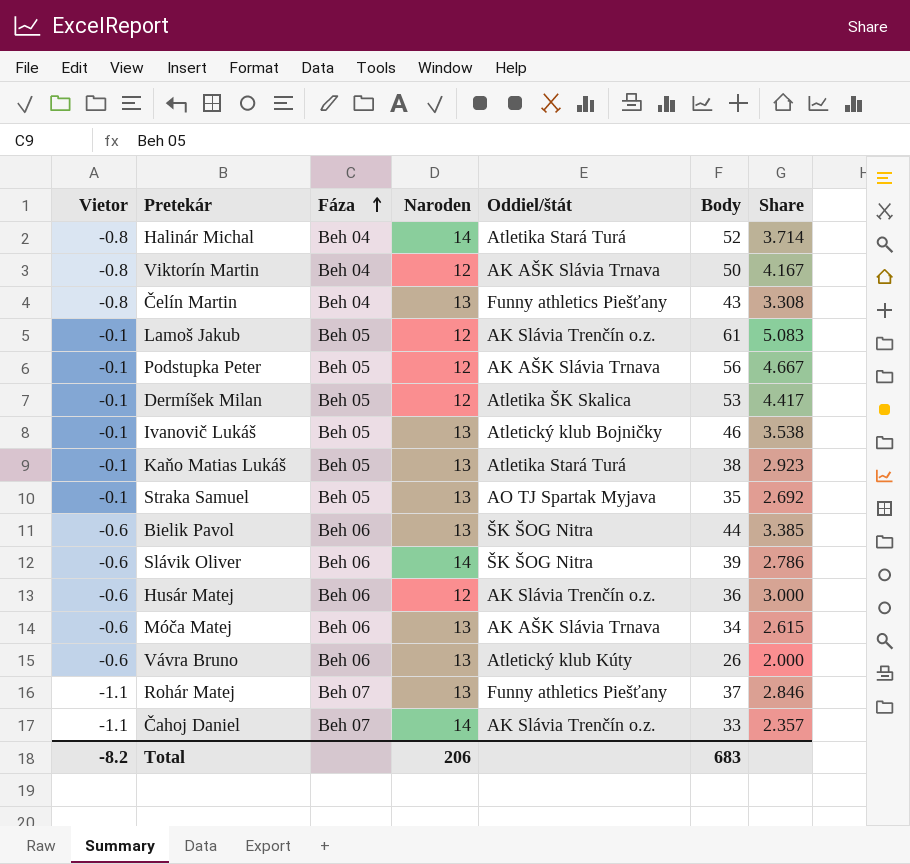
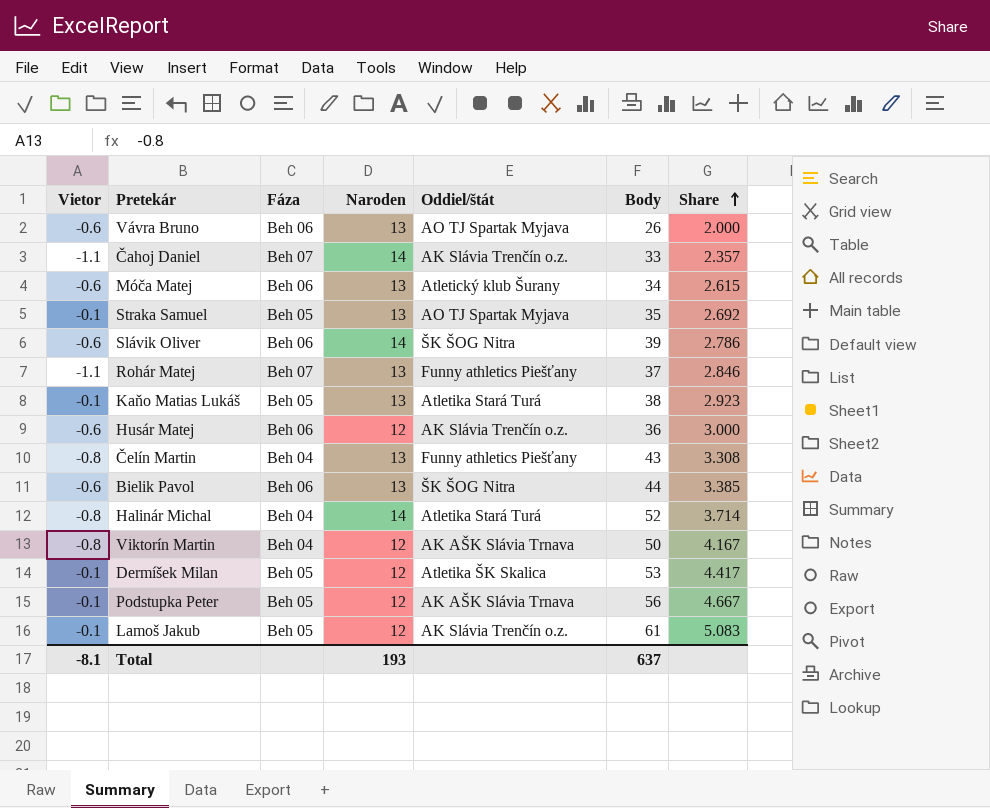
row order: Fáza ascending -> Share ascending
row Ivanovič Lukáš: -0.1 | Beh 05 | 13 | Atletický klub Bojničky | 46 | 3.538 -> none
Vávra Bruno | Oddiel/štát: Atletický klub Kúty -> AO TJ Spartak Myjava
Móča Matej | Oddiel/štát: AK AŠK Slávia Trnava -> Atletický klub Šurany
Total | Vietor: -8.2 -> -8.1
Total | Naroden: 206 -> 193
Total | Body: 683 -> 637

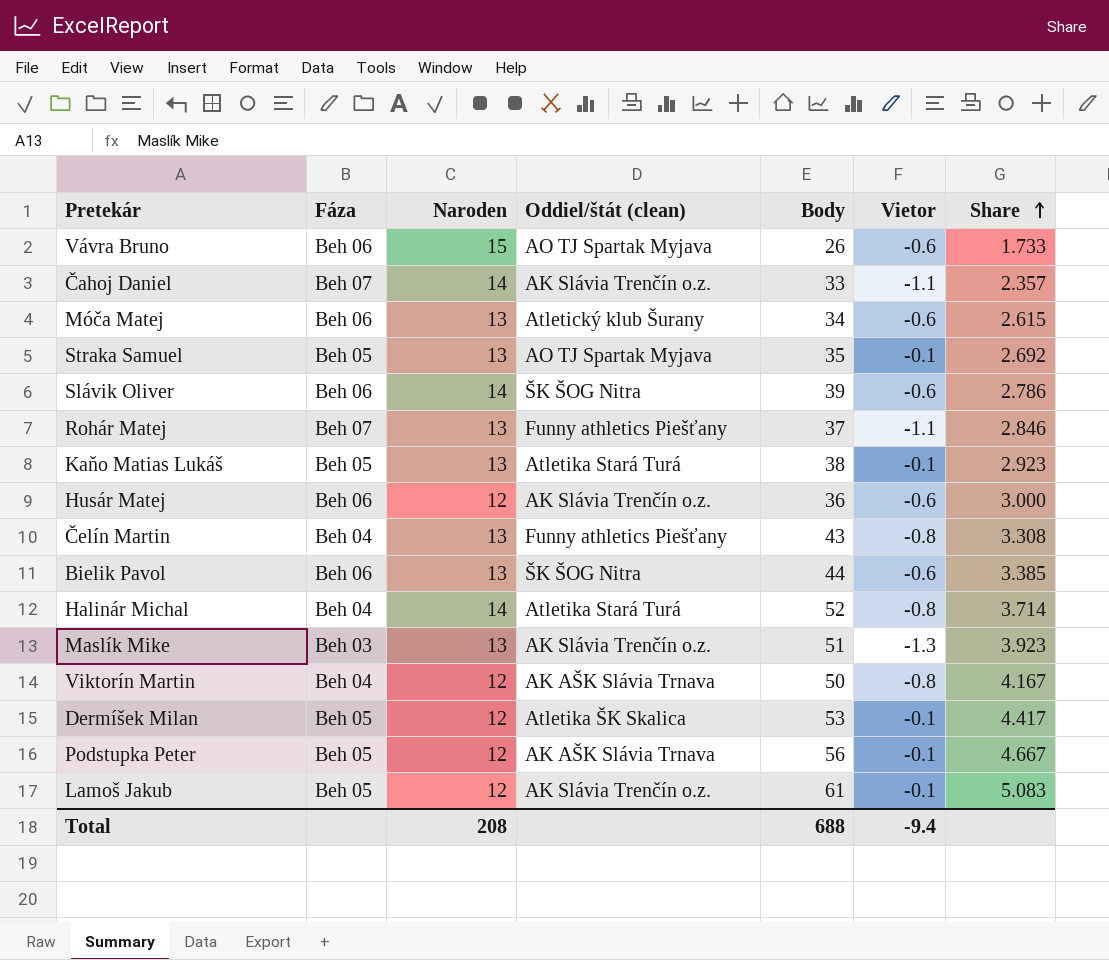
column name: Oddiel/štát -> Oddiel/štát (clean)
column Vietor | position: 1 -> 6
Vávra Bruno | Naroden: 13 -> 15
Vávra Bruno | Share: 2.000 -> 1.733
row Maslík Mike: none -> Beh 03 | 13 | AK Slávia Trenčín o.z. | 51 | -1.3 | 3.923
Total | Naroden: 193 -> 208
Total | Body: 637 -> 688
Total | Vietor: -8.1 -> -9.4

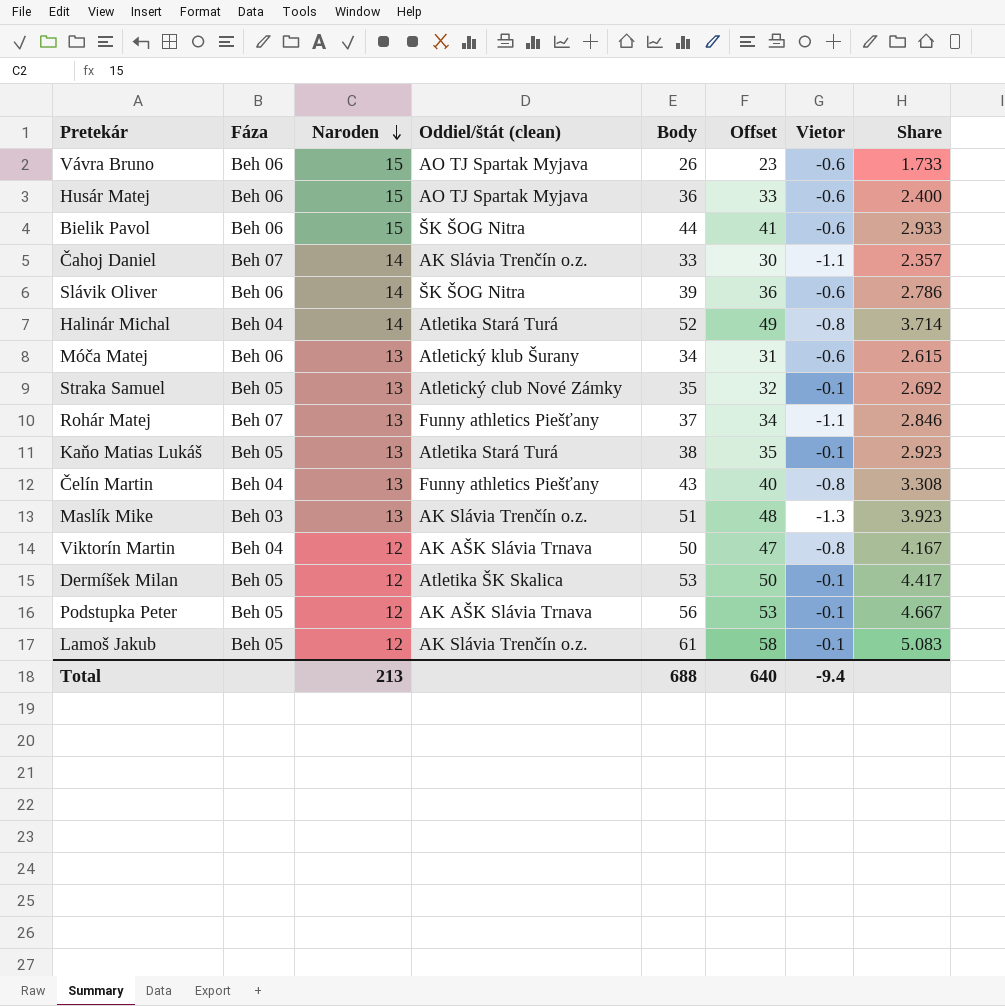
row order: Share ascending -> Naroden descending
column Offset | formula: none -> [Body] - 3
Husár Matej | Naroden: 12 -> 15
Husár Matej | Oddiel/štát (clean): AK Slávia Trenčín o.z. -> AO TJ Spartak Myjava
Husár Matej | Share: 3.000 -> 2.400
Bielik Pavol | Naroden: 13 -> 15
Bielik Pavol | Share: 3.385 -> 2.933
Straka Samuel | Oddiel/štát (clean): AO TJ Spartak Myjava -> Atletický club Nové Zámky
Total | Naroden: 208 -> 213

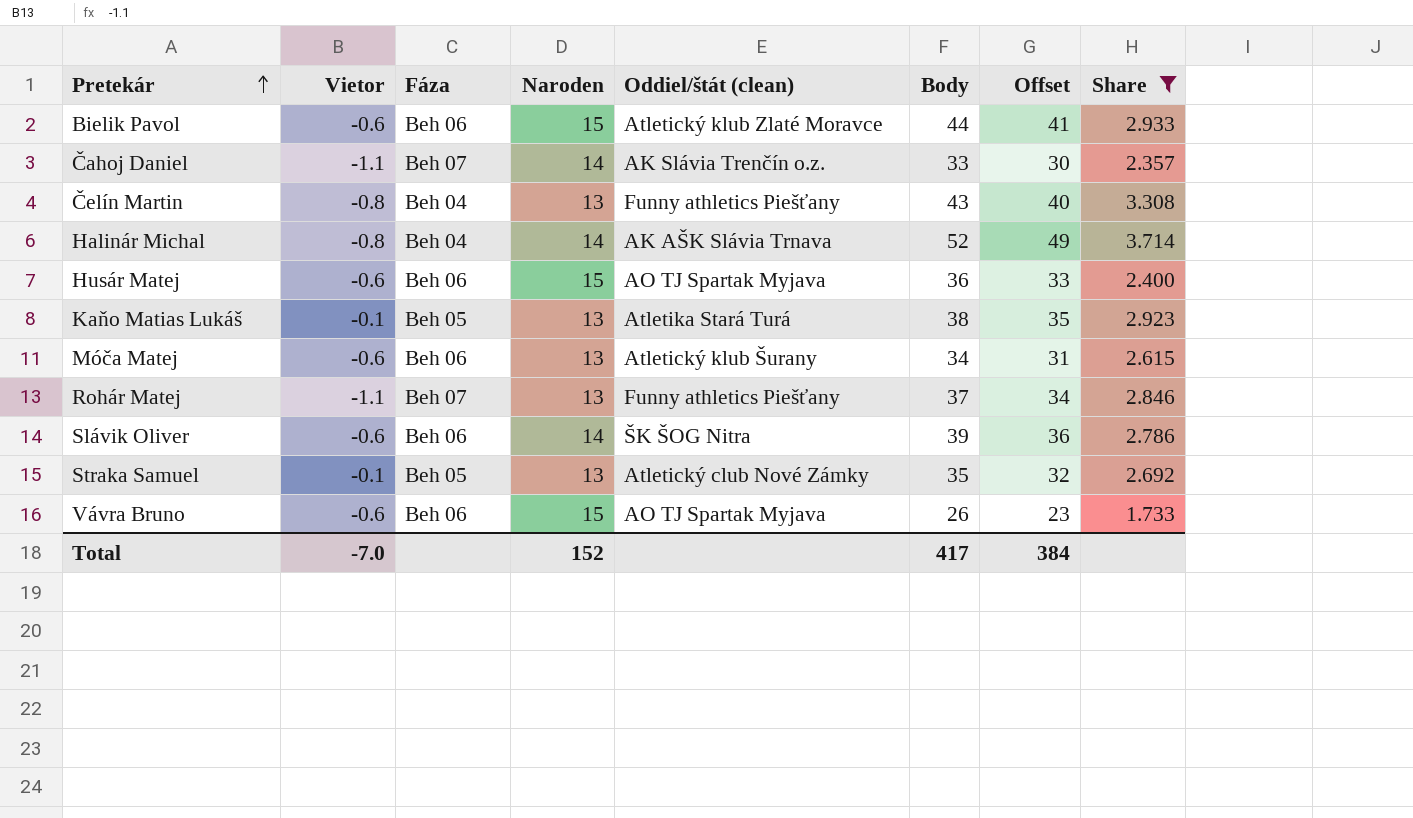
filter: none -> Share <= 3.714
row order: Naroden descending -> Pretekár ascending
column Vietor | position: 7 -> 2
Bielik Pavol | Oddiel/štát (clean): ŠK ŠOG Nitra -> Atletický klub Zlaté Moravce
Halinár Michal | Oddiel/štát (clean): Atletika Stará Turá -> AK AŠK Slávia Trnava
Total | Vietor: -9.4 -> -7.0
Total | Naroden: 213 -> 152
Total | Body: 688 -> 417
Total | Offset: 640 -> 384

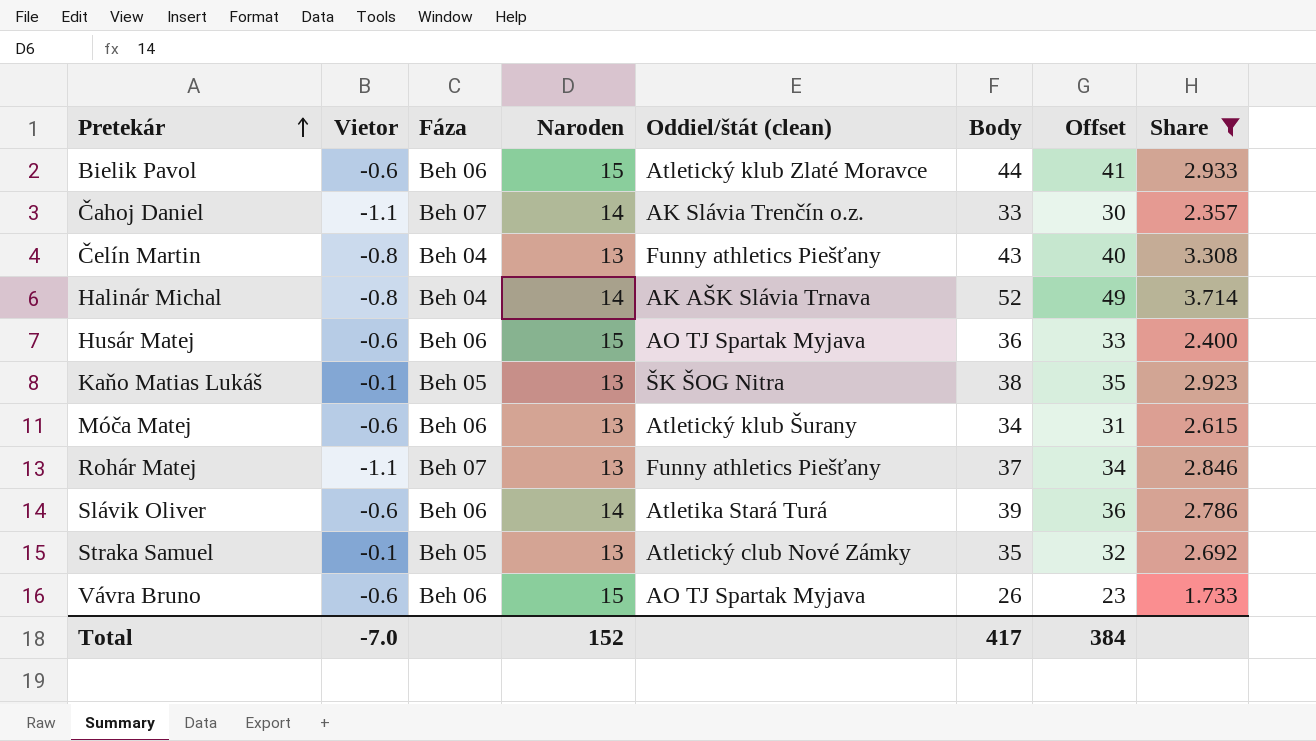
Kaňo Matias Lukáš | Oddiel/štát (clean): Atletika Stará Turá -> ŠK ŠOG Nitra
Slávik Oliver | Oddiel/štát (clean): ŠK ŠOG Nitra -> Atletika Stará Turá

